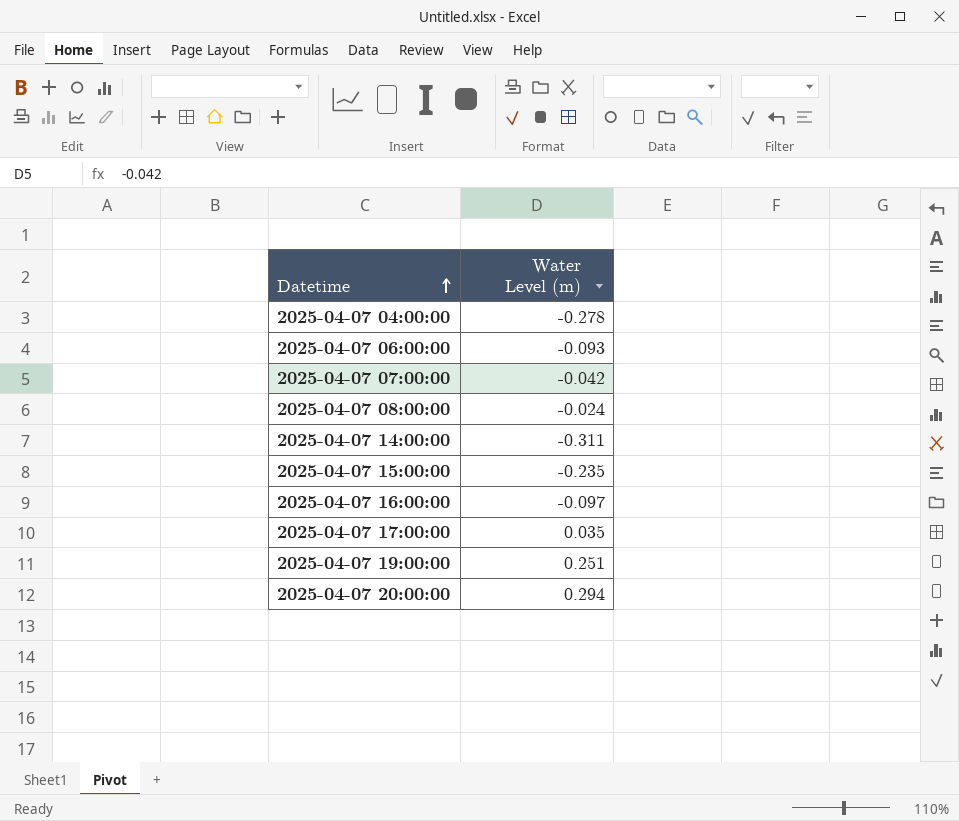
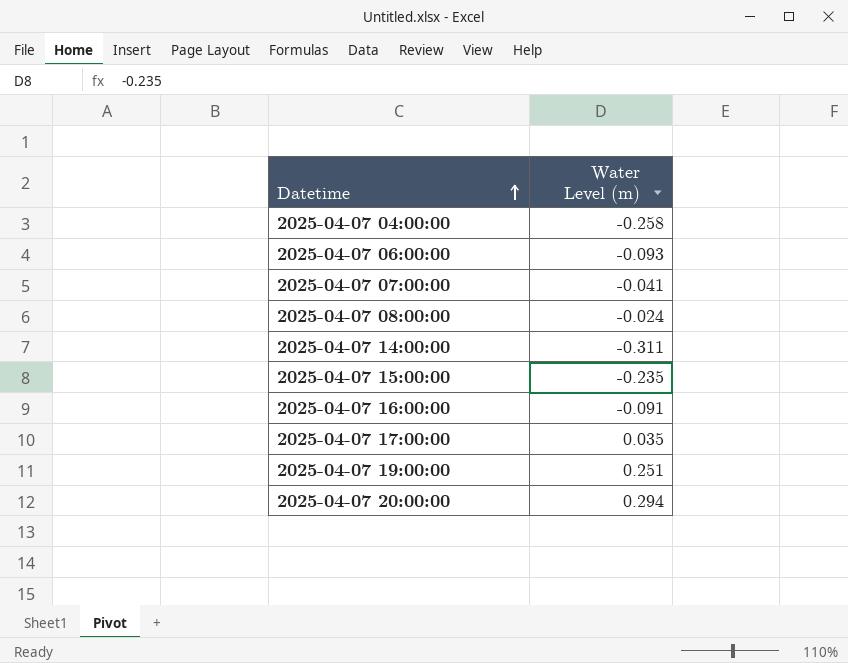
2025-04-07 04:00:00 | Water Level (m): -0.278 -> -0.258
2025-04-07 07:00:00 | Water Level (m): -0.042 -> -0.041
2025-04-07 16:00:00 | Water Level (m): -0.097 -> -0.091

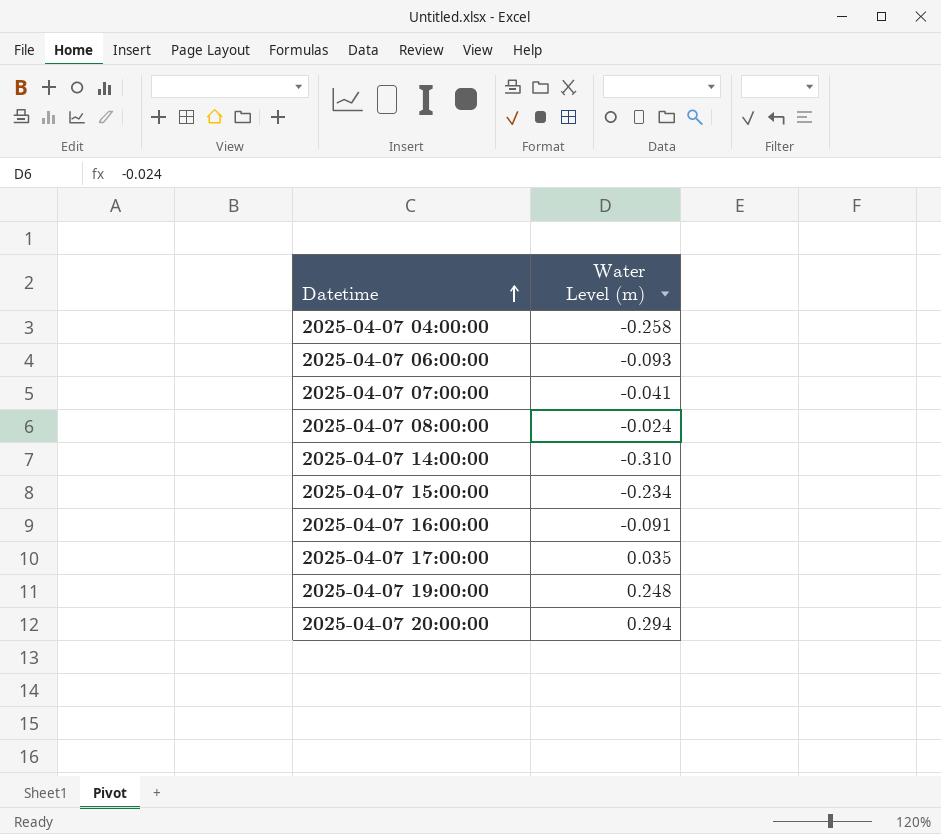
2025-04-07 14:00:00 | Water Level (m): -0.311 -> -0.310
2025-04-07 15:00:00 | Water Level (m): -0.235 -> -0.234
2025-04-07 19:00:00 | Water Level (m): 0.251 -> 0.248

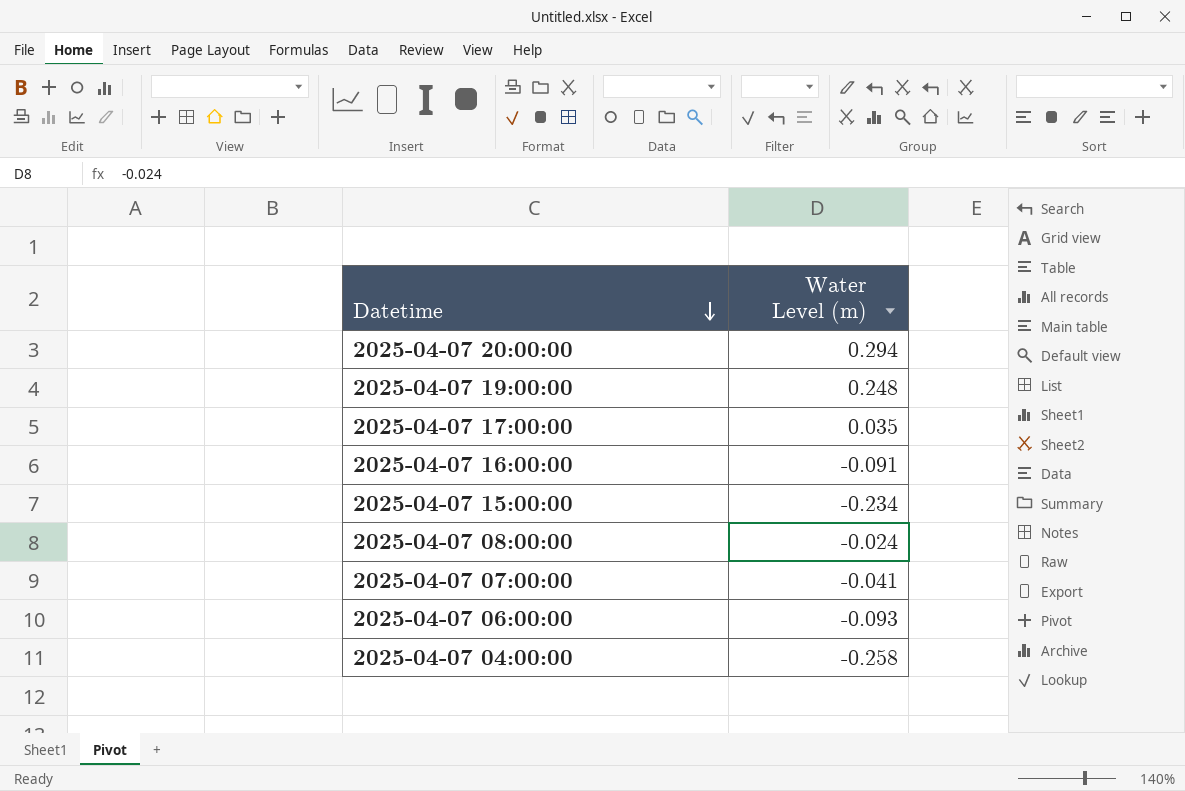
row order: Datetime ascending -> Datetime descending
row 2025-04-07 14:00:00: -0.310 -> none

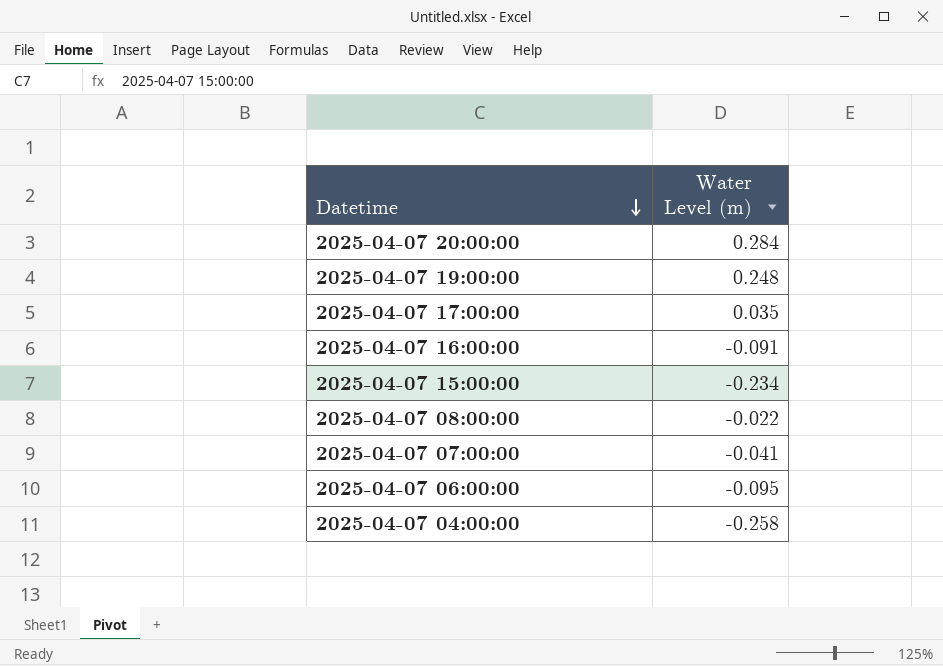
2025-04-07 20:00:00 | Water Level (m): 0.294 -> 0.284
2025-04-07 08:00:00 | Water Level (m): -0.024 -> -0.022
2025-04-07 06:00:00 | Water Level (m): -0.093 -> -0.095

